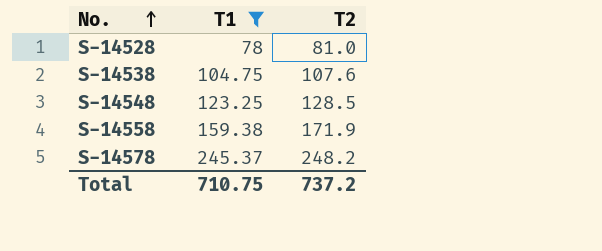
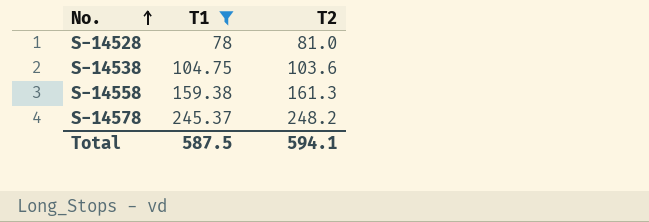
row S-14548: 123.25 | 128.5 -> none
S-14538 | T2: 107.6 -> 103.6
S-14558 | T2: 171.9 -> 161.3
Total | T1: 710.75 -> 587.5
Total | T2: 737.2 -> 594.1

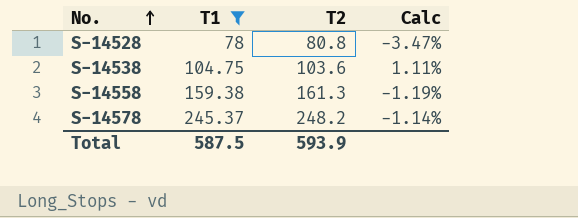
column Calc | formula: none -> ([T1] - [T2]) / [T2]
S-14528 | T2: 81.0 -> 80.8
Total | T2: 594.1 -> 593.9

